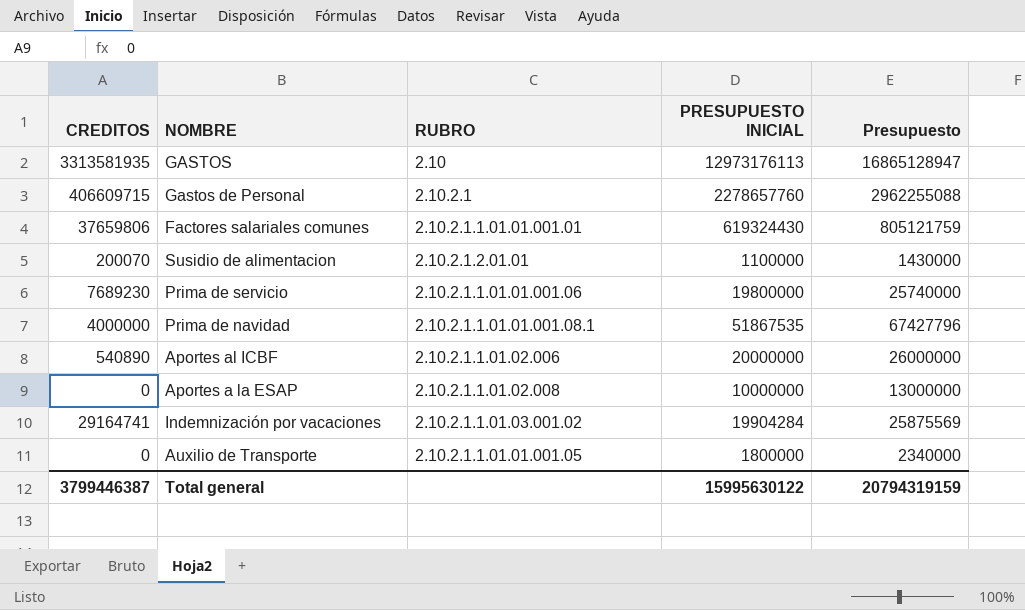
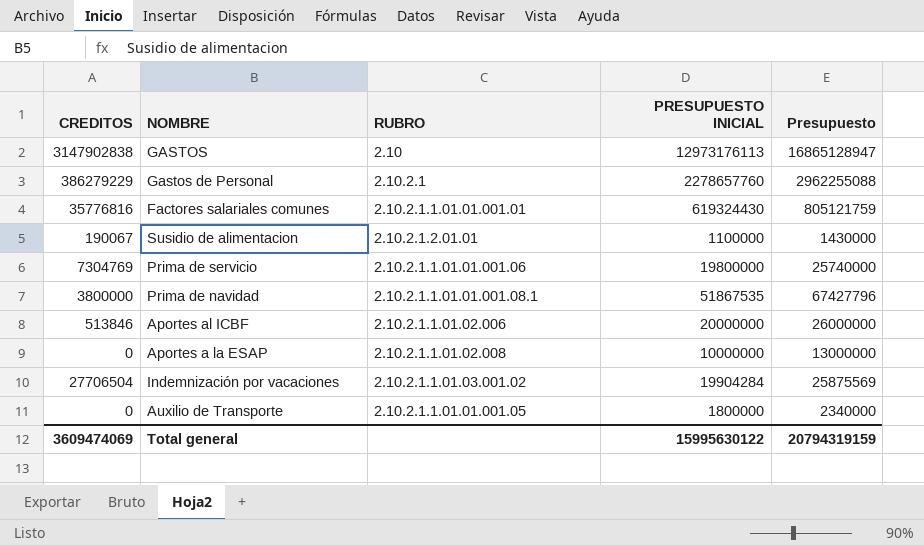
GASTOS | CREDITOS: 3313581935 -> 3147902838
Gastos de Personal | CREDITOS: 406609715 -> 386279229
Factores salariales comunes | CREDITOS: 37659806 -> 35776816
Susidio de alimentacion | CREDITOS: 200070 -> 190067
Prima de servicio | CREDITOS: 7689230 -> 7304769
Prima de navidad | CREDITOS: 4000000 -> 3800000
Aportes al ICBF | CREDITOS: 540890 -> 513846
Indemnización por vacaciones | CREDITOS: 29164741 -> 27706504
Total general | CREDITOS: 3799446387 -> 3609474069

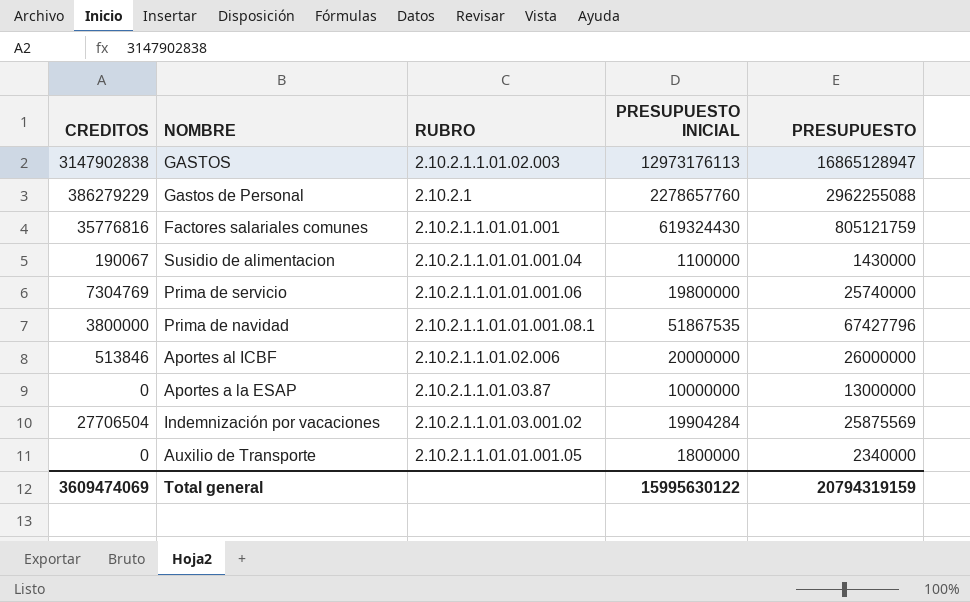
column name: Presupuesto -> PRESUPUESTO
GASTOS | RUBRO: 2.10 -> 2.10.2.1.1.01.02.003
Factores salariales comunes | RUBRO: 2.10.2.1.1.01.01.001.01 -> 2.10.2.1.1.01.01.001
Susidio de alimentacion | RUBRO: 2.10.2.1.2.01.01 -> 2.10.2.1.1.01.01.001.04
Aportes a la ESAP | RUBRO: 2.10.2.1.1.01.02.008 -> 2.10.2.1.1.01.03.87

